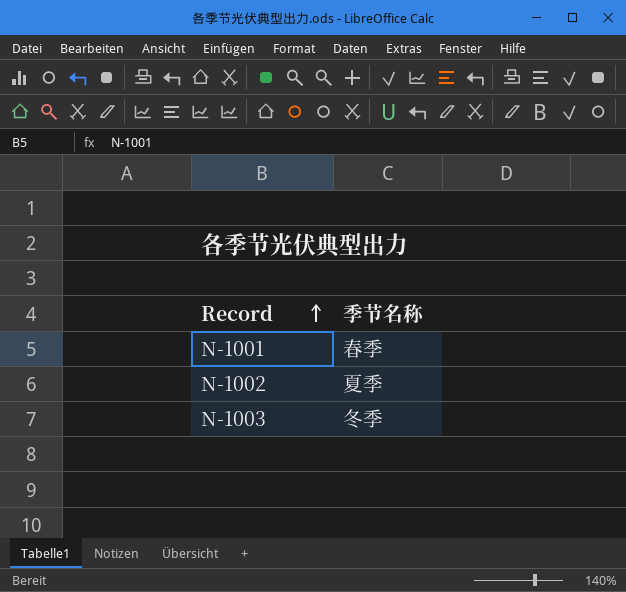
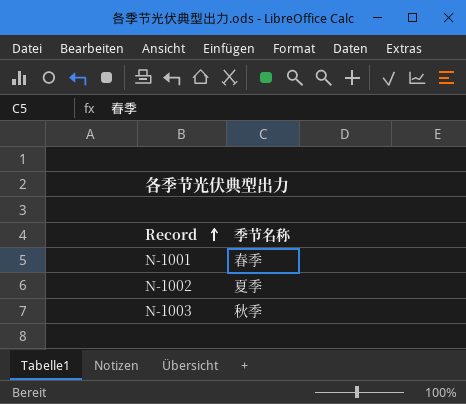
N-1003 | 季节名称: 冬季 -> 秋季

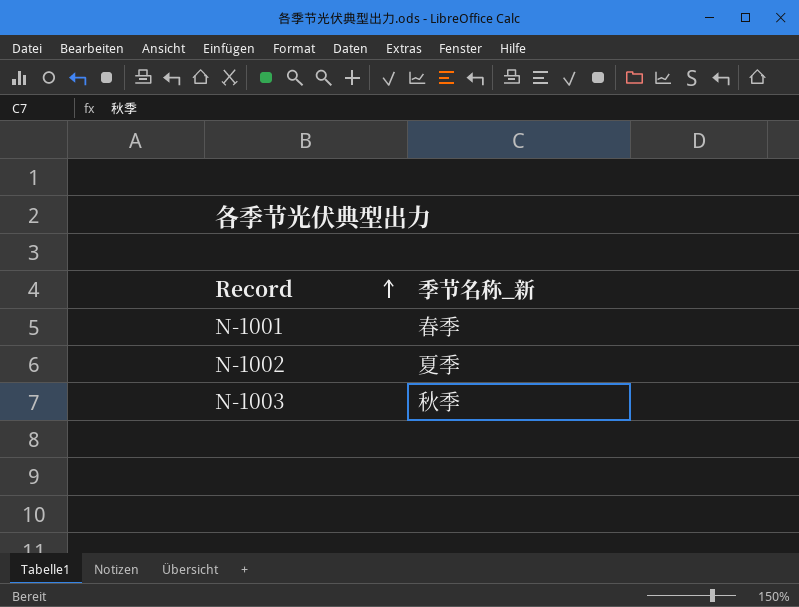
column name: 季节名称 -> 季节名称_新

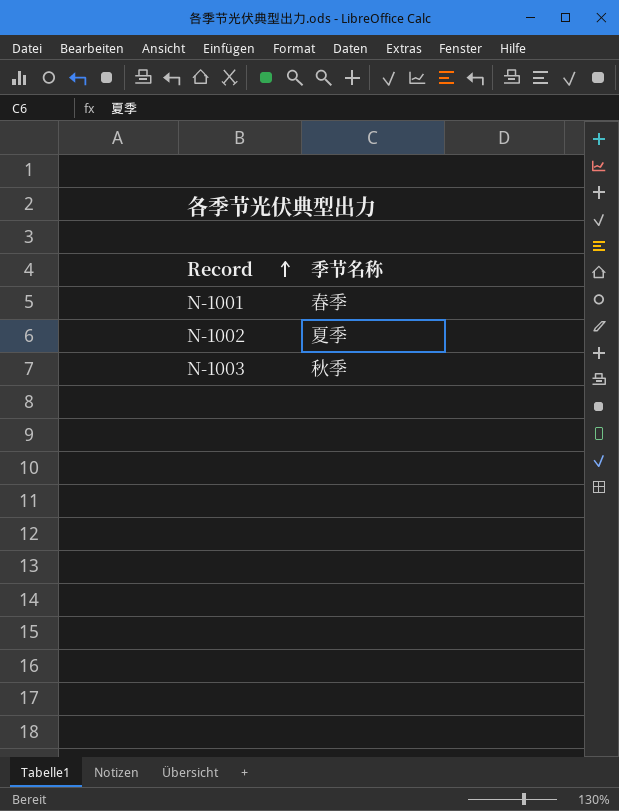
column name: 季节名称_新 -> 季节名称

